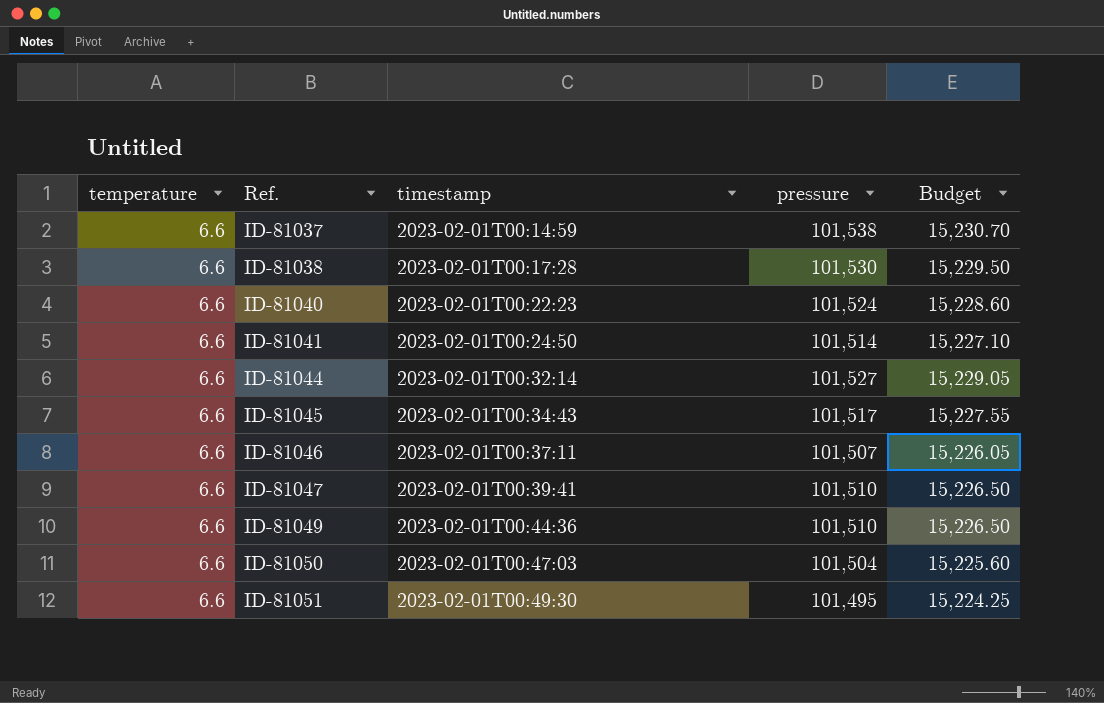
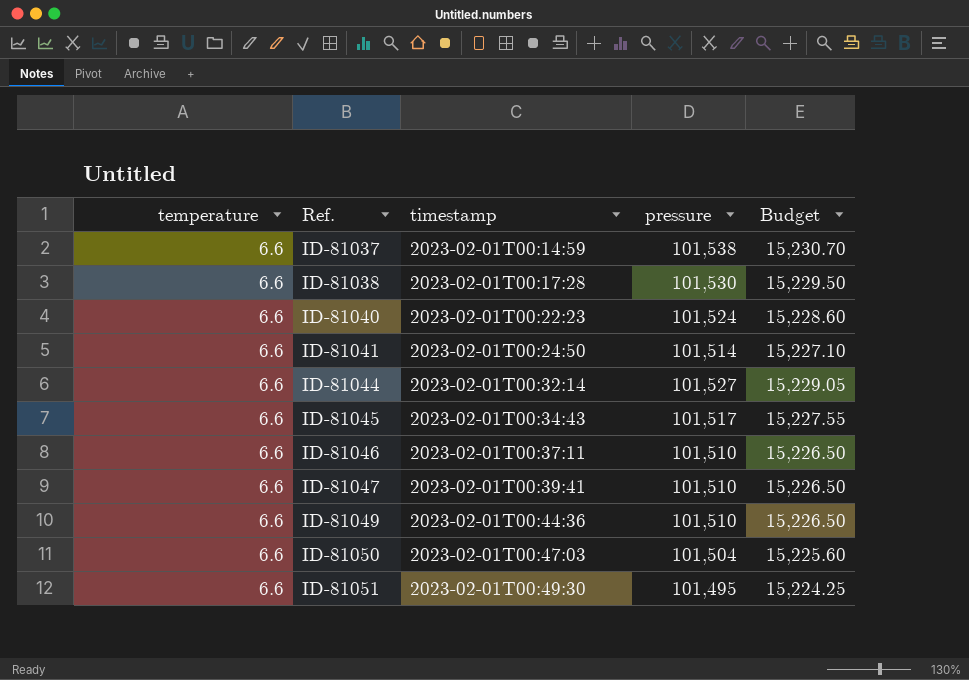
ID-81046 | pressure: 101,507 -> 101,510
ID-81046 | Budget: 15,226.05 -> 15,226.50

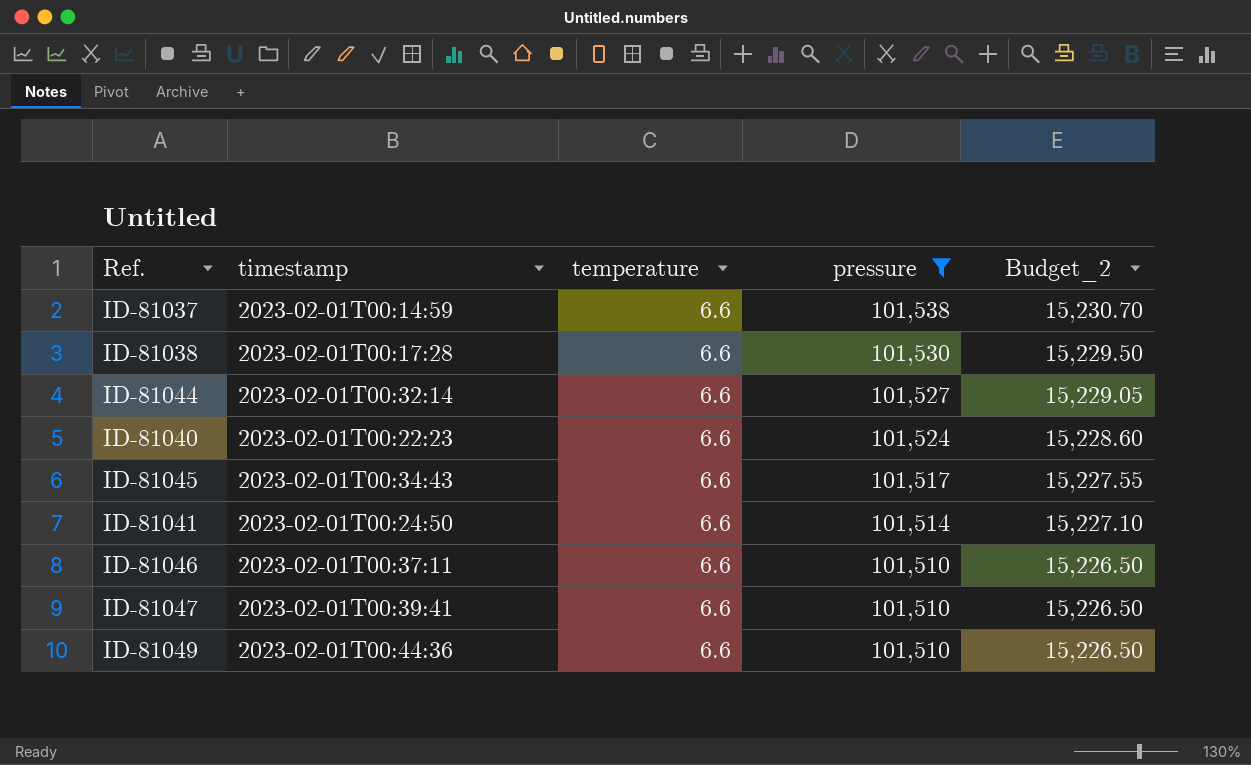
filter: none -> pressure >= 101,510
row order: Ref. ascending -> pressure descending
column temperature | position: 1 -> 3
column name: Budget -> Budget_2

